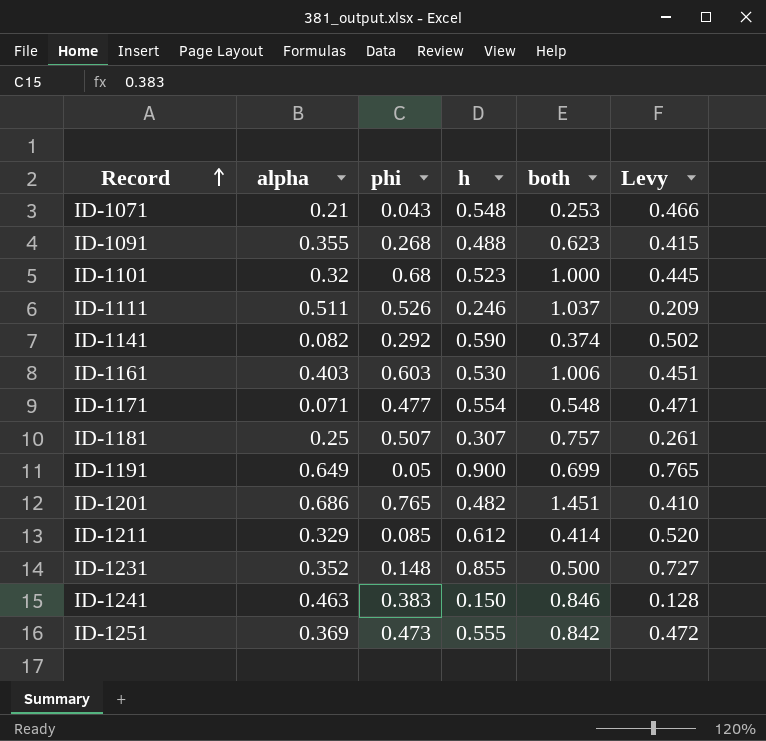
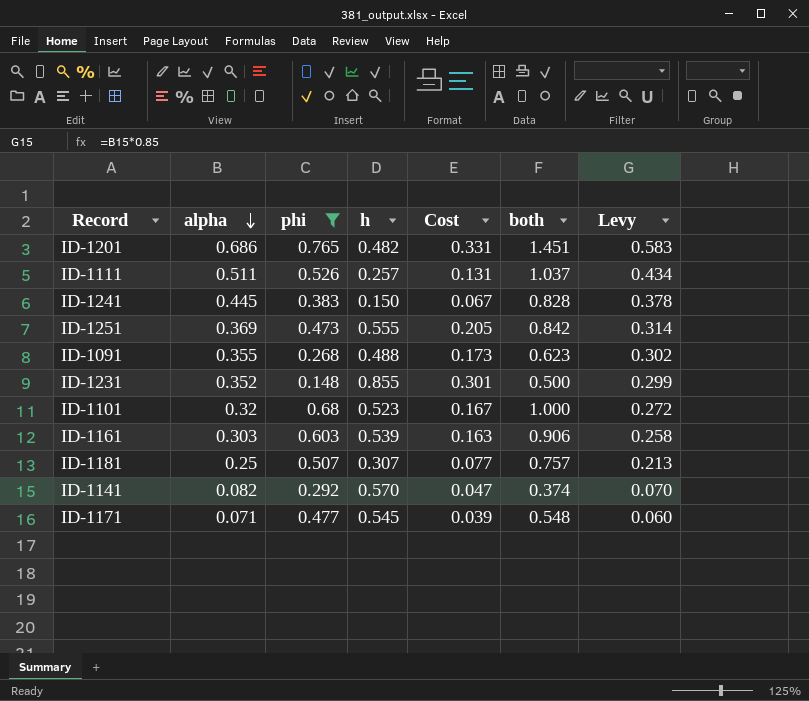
filter: none -> phi >= 0.148
row order: Record ascending -> alpha descending
column Cost | formula: none -> [alpha] * [h]
column Levy | formula: [h] * 0.85 -> [alpha] * 0.85
ID-1111 | h: 0.246 -> 0.257
ID-1241 | alpha: 0.463 -> 0.445
ID-1241 | both: 0.846 -> 0.828
ID-1161 | alpha: 0.403 -> 0.303
ID-1161 | h: 0.530 -> 0.539
ID-1161 | both: 1.006 -> 0.906
ID-1141 | h: 0.590 -> 0.570
ID-1171 | h: 0.554 -> 0.545

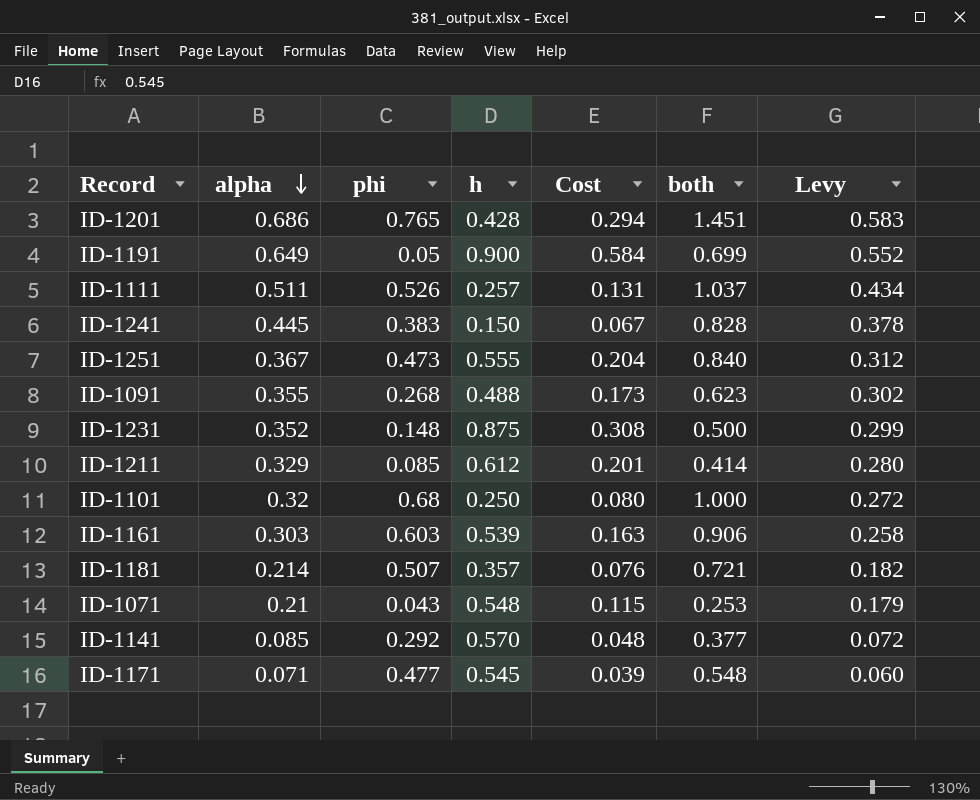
filter: phi >= 0.148 -> none
ID-1201 | h: 0.482 -> 0.428
ID-1201 | Cost: 0.331 -> 0.294
ID-1251 | alpha: 0.369 -> 0.367
ID-1251 | Cost: 0.205 -> 0.204
ID-1251 | both: 0.842 -> 0.840
ID-1251 | Levy: 0.314 -> 0.312
ID-1231 | h: 0.855 -> 0.875
ID-1231 | Cost: 0.301 -> 0.308
ID-1101 | h: 0.523 -> 0.250
ID-1101 | Cost: 0.167 -> 0.080
ID-1181 | alpha: 0.25 -> 0.214
ID-1181 | h: 0.307 -> 0.357
ID-1181 | Cost: 0.077 -> 0.076
ID-1181 | both: 0.757 -> 0.721
ID-1181 | Levy: 0.213 -> 0.182
ID-1141 | alpha: 0.082 -> 0.085
ID-1141 | Cost: 0.047 -> 0.048
ID-1141 | both: 0.374 -> 0.377
ID-1141 | Levy: 0.070 -> 0.072

